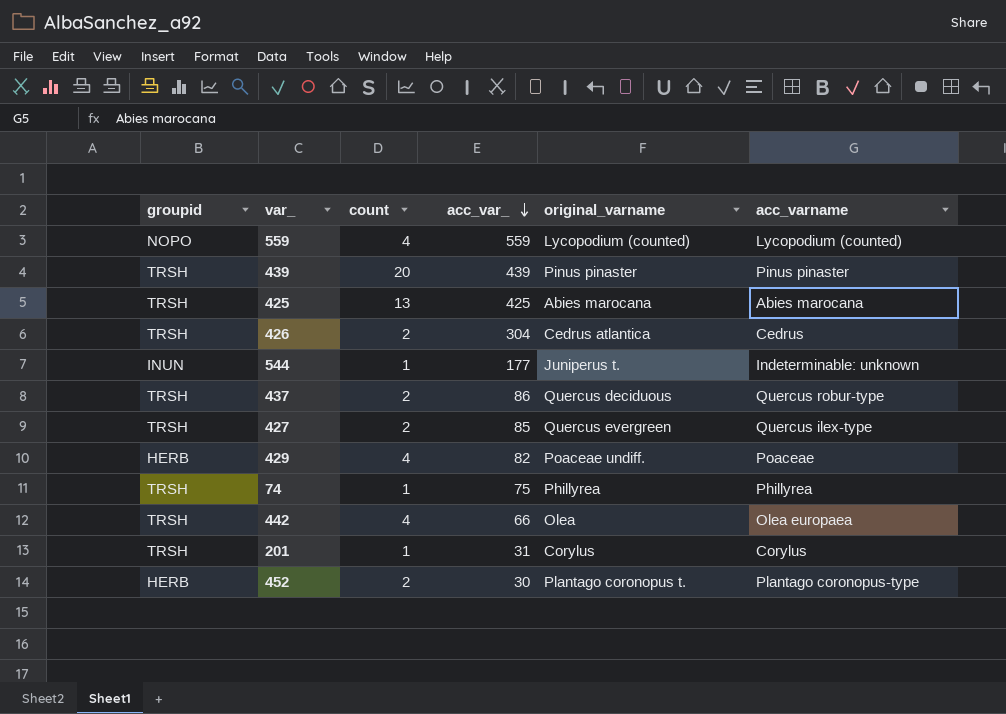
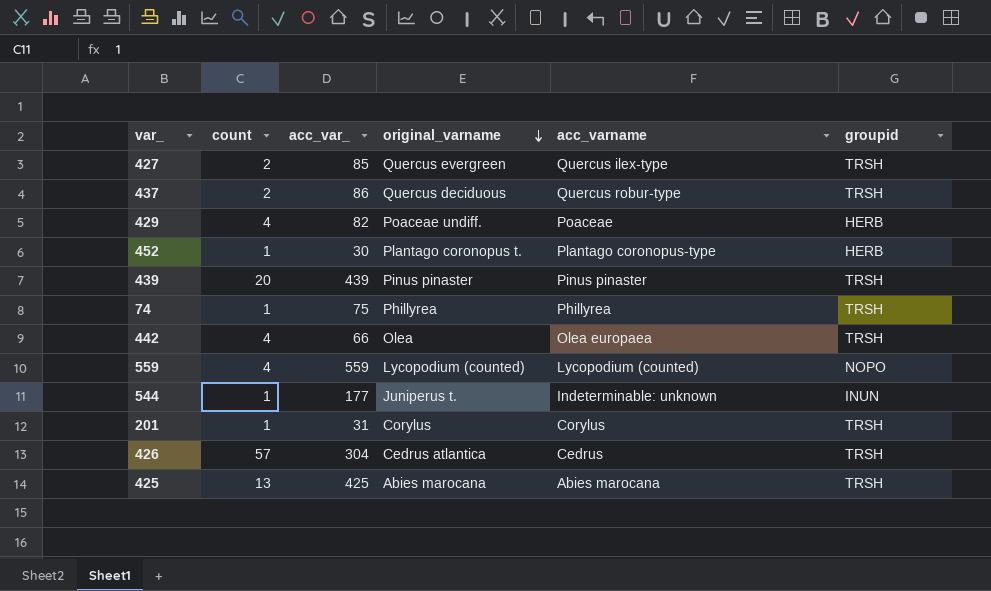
row order: acc_var_ descending -> original_varname descending
column groupid | position: 1 -> 6
452 | count: 2 -> 1
426 | count: 2 -> 57

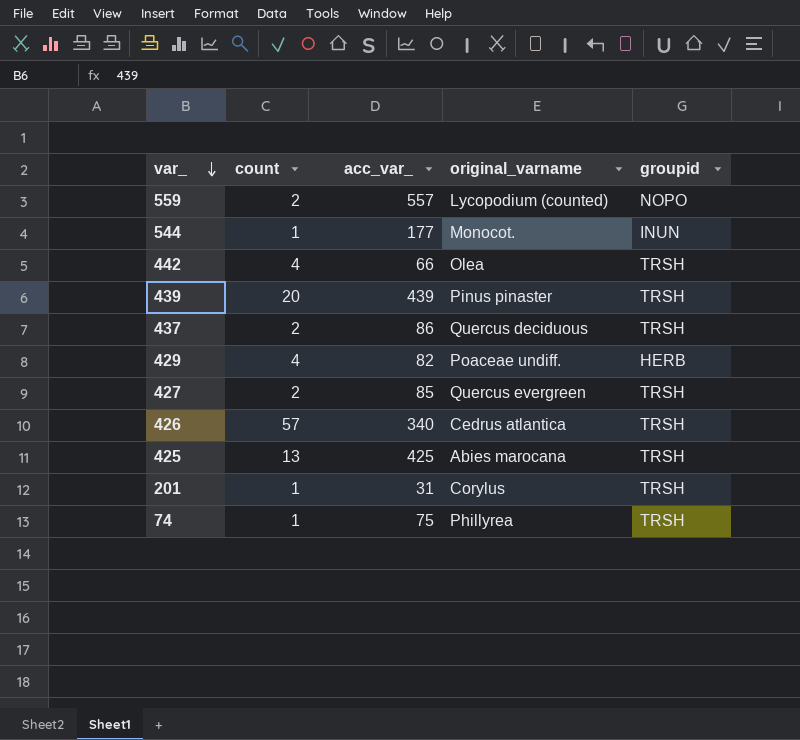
row order: original_varname descending -> var_ descending
column acc_varname | position: 5 -> none
row 452: 1 | 30 | Plantago coronopus t. | Plantago coronopus-type | HERB -> none
559 | count: 4 -> 2
559 | acc_var_: 559 -> 557
544 | original_varname: Juniperus t. -> Monocot.
426 | acc_var_: 304 -> 340

